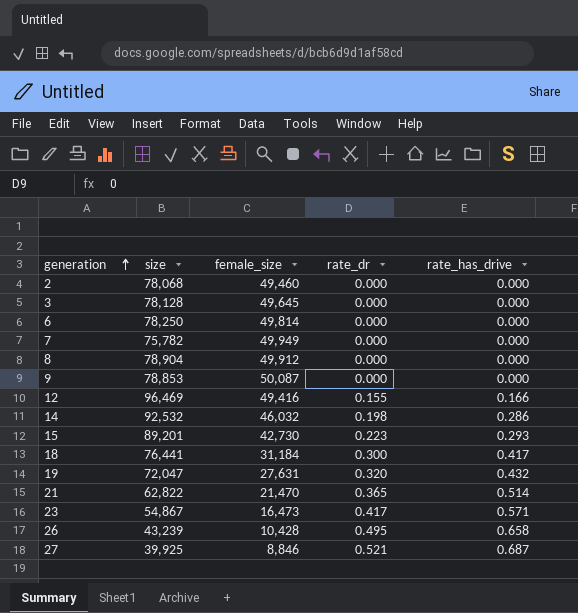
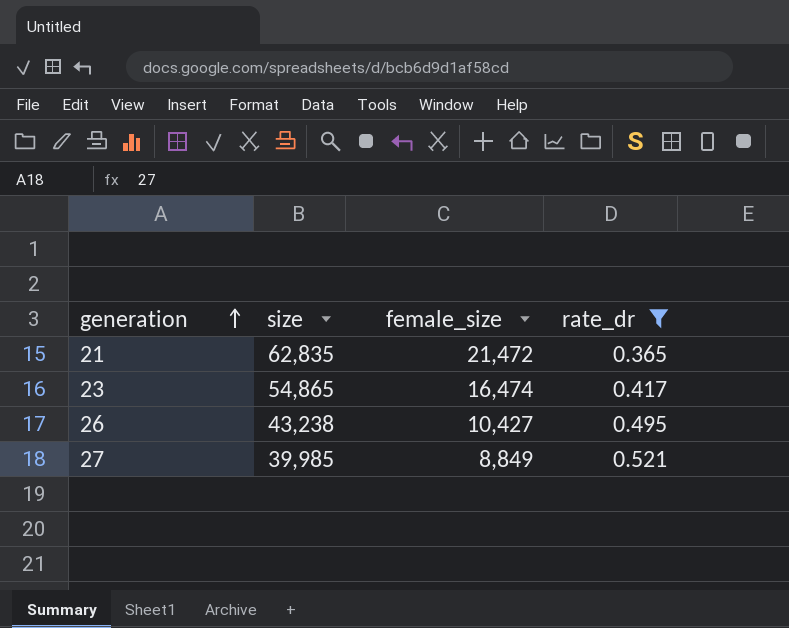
filter: none -> rate_dr >= 0.365
column rate_has_drive | position: 5 -> none
21 | size: 62,822 -> 62,835
21 | female_size: 21,470 -> 21,472
23 | size: 54,867 -> 54,865
23 | female_size: 16,473 -> 16,474
26 | size: 43,239 -> 43,238
26 | female_size: 10,428 -> 10,427
27 | size: 39,925 -> 39,985
27 | female_size: 8,846 -> 8,849

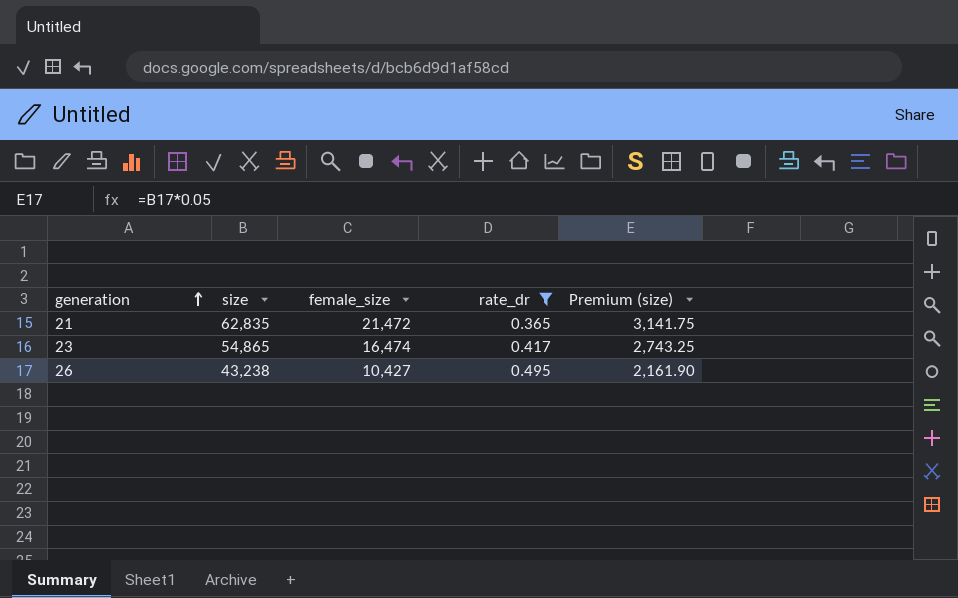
column Premium (size) | formula: none -> [size] * 0.05
row 27: 39,985 | 8,849 | 0.521 -> none

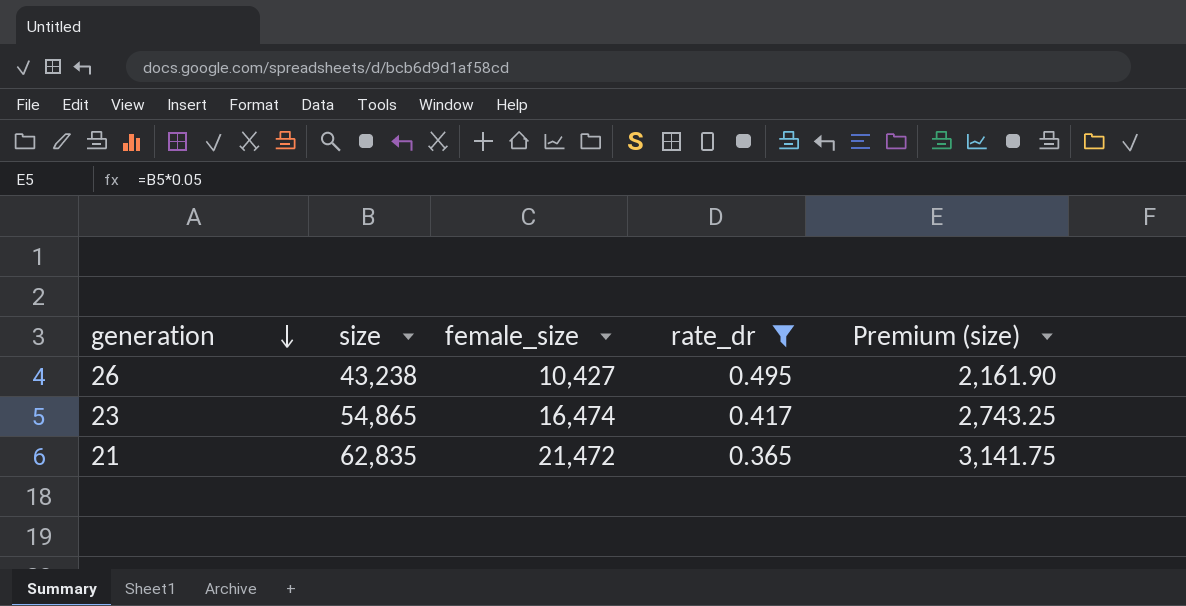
row order: generation ascending -> generation descending

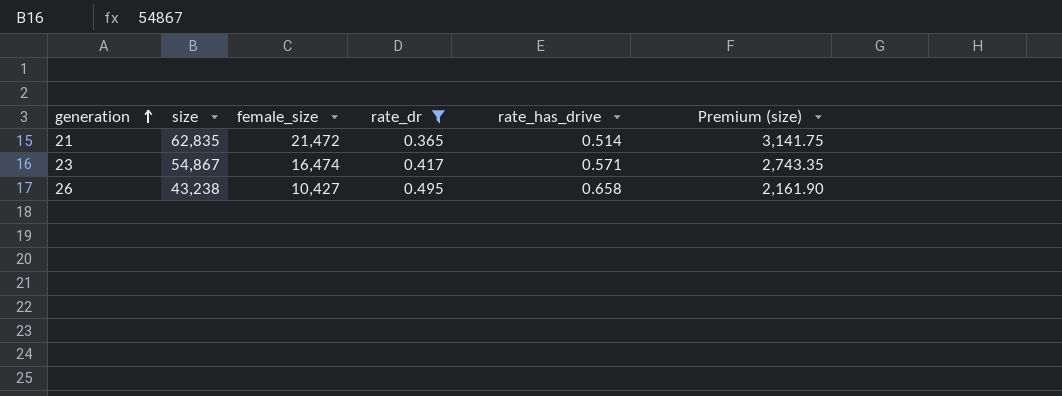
row order: generation descending -> generation ascending
column rate_has_drive | position: none -> 5
23 | size: 54,865 -> 54,867
23 | Premium (size): 2,743.25 -> 2,743.35

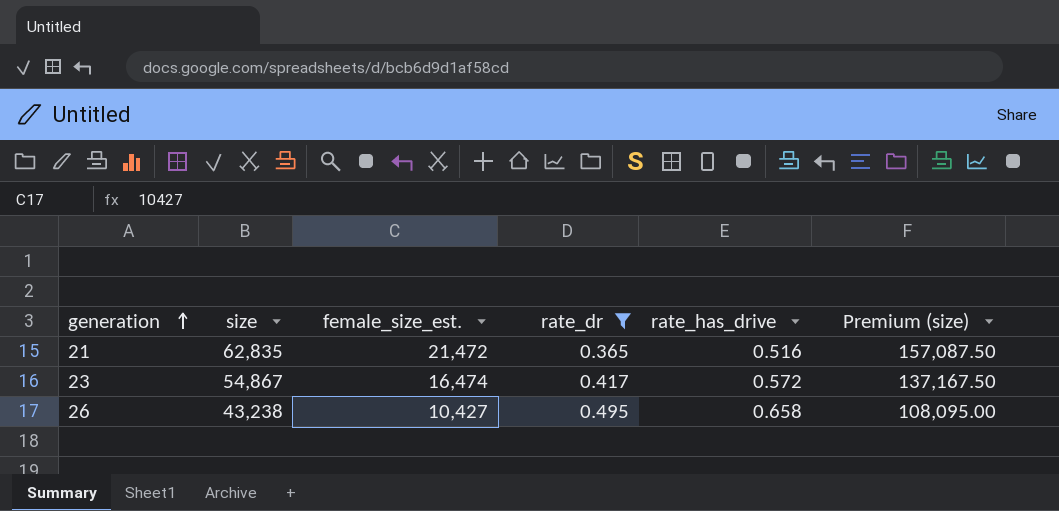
column name: female_size -> female_size_est.
column Premium (size) | formula: [size] * 0.05 -> [size] * 2.5
21 | rate_has_drive: 0.514 -> 0.516
23 | rate_has_drive: 0.571 -> 0.572

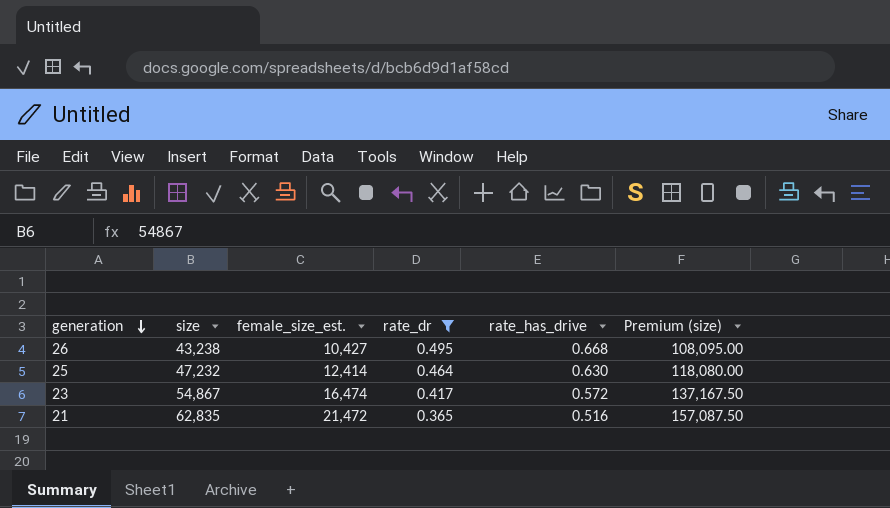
row order: generation ascending -> generation descending
26 | rate_has_drive: 0.658 -> 0.668
row 25: none -> 47,232 | 12,414 | 0.464 | 0.630 | 118,080.00

